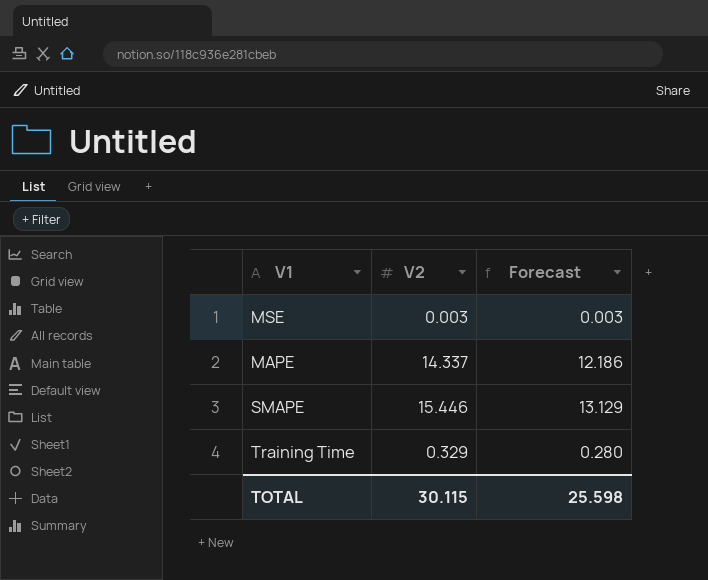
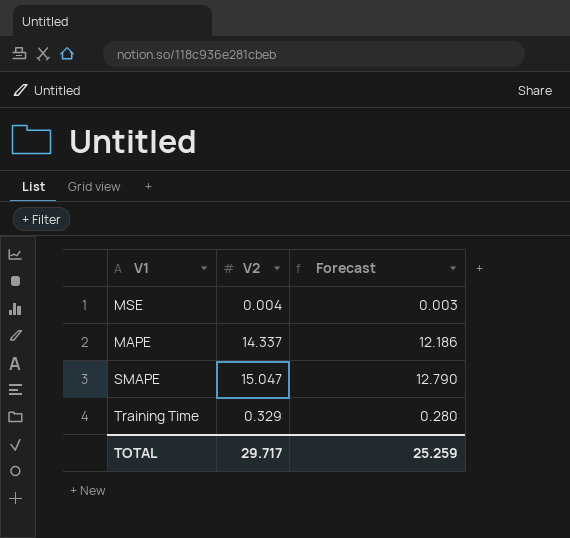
MSE | V2: 0.003 -> 0.004
SMAPE | V2: 15.446 -> 15.047
SMAPE | Forecast: 13.129 -> 12.790
TOTAL | V2: 30.115 -> 29.717
TOTAL | Forecast: 25.598 -> 25.259

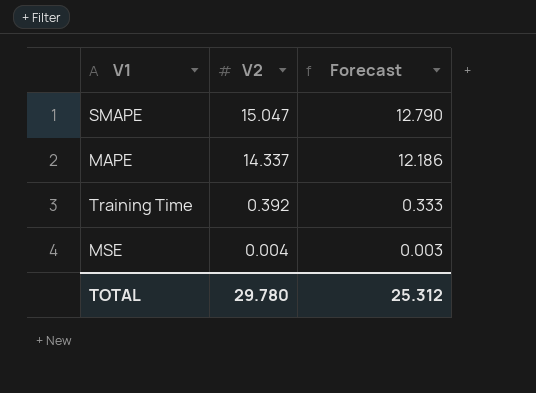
row order: none -> V2 descending
Training Time | V2: 0.329 -> 0.392
Training Time | Forecast: 0.280 -> 0.333
TOTAL | V2: 29.717 -> 29.780
TOTAL | Forecast: 25.259 -> 25.312

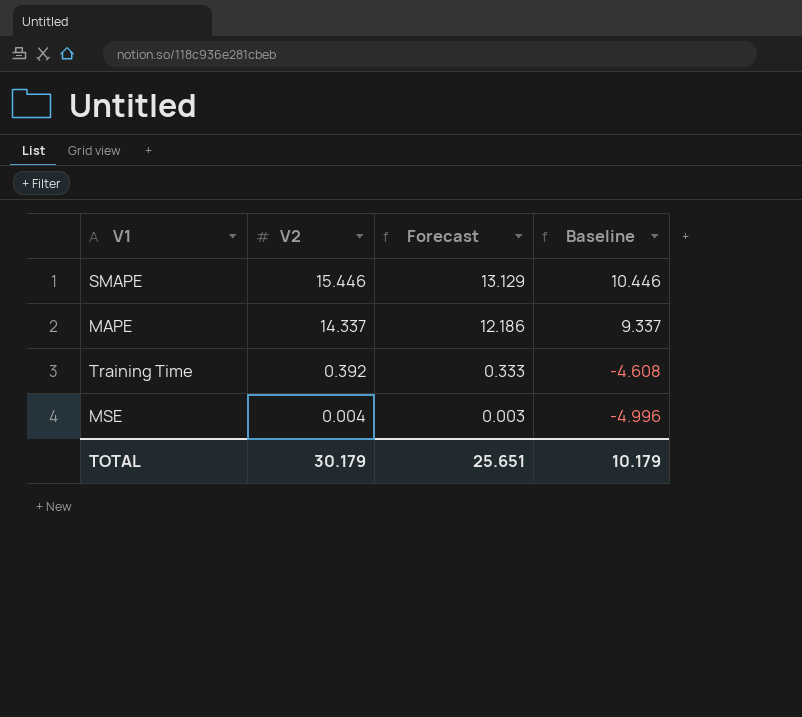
column Baseline | formula: none -> [V2] - 5
SMAPE | V2: 15.047 -> 15.446
SMAPE | Forecast: 12.790 -> 13.129
TOTAL | V2: 29.780 -> 30.179
TOTAL | Forecast: 25.312 -> 25.651

